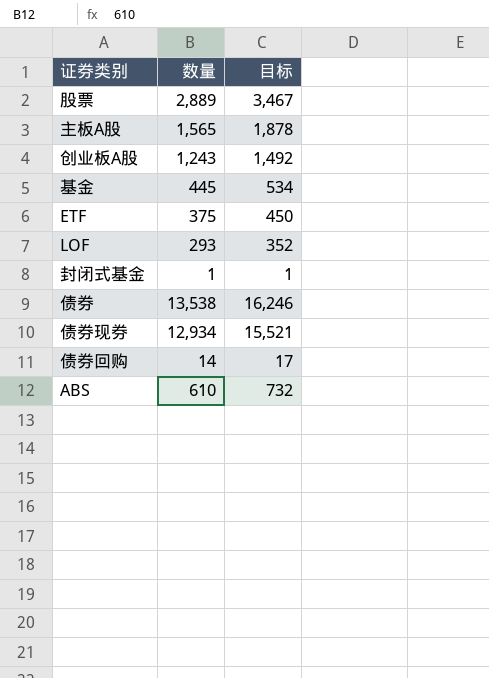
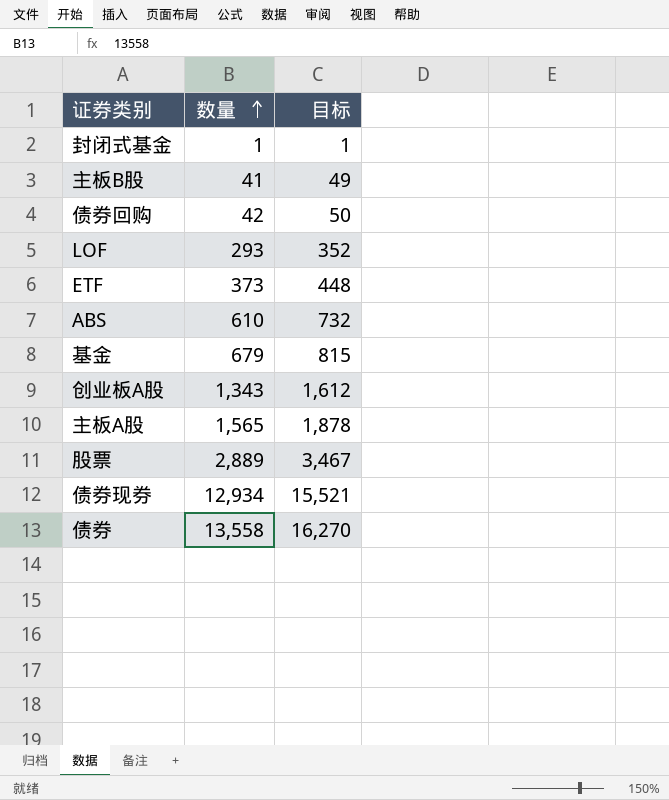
row order: none -> 数量 ascending
row 主板B股: none -> 41 | 49
债券回购 | 数量: 14 -> 42
债券回购 | 目标: 17 -> 50
ETF | 数量: 375 -> 373
ETF | 目标: 450 -> 448
基金 | 数量: 445 -> 679
基金 | 目标: 534 -> 815
创业板A股 | 数量: 1,243 -> 1,343
创业板A股 | 目标: 1,492 -> 1,612
债券 | 数量: 13,538 -> 13,558
债券 | 目标: 16,246 -> 16,270

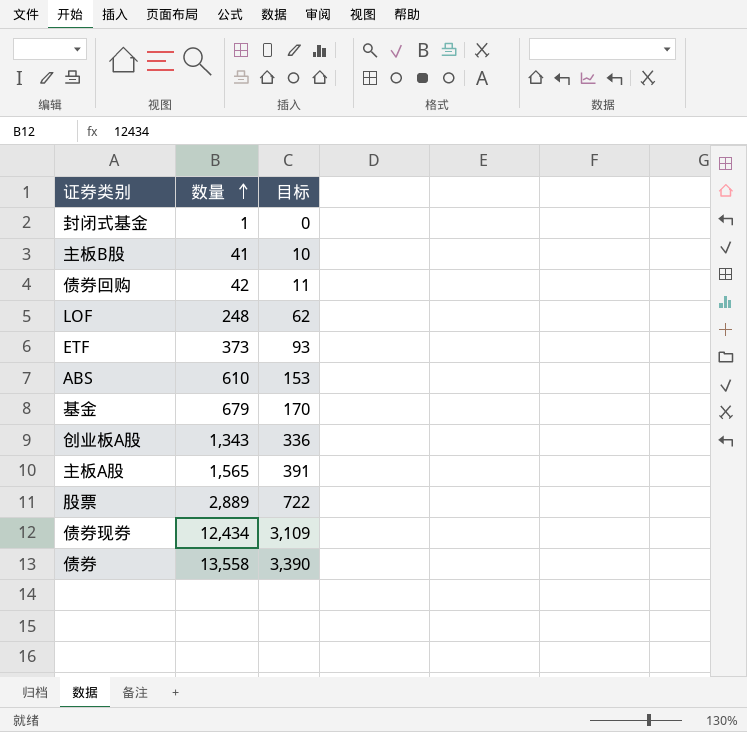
column 目标 | formula: [数量] * 1.2 -> [数量] * 0.25
LOF | 数量: 293 -> 248
债券现券 | 数量: 12,934 -> 12,434

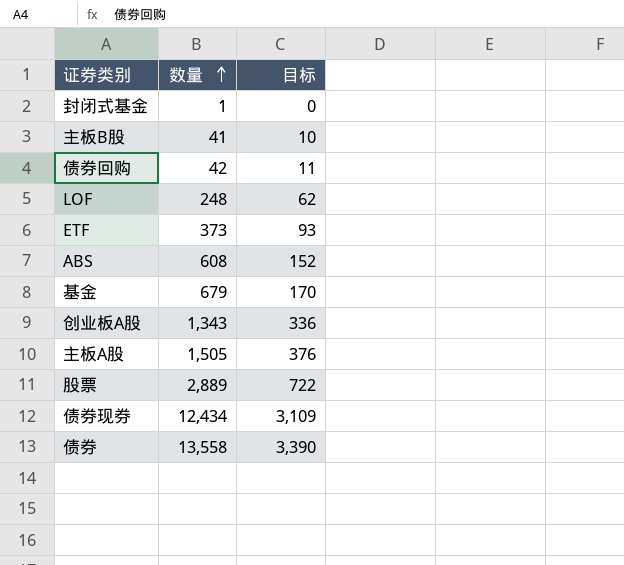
ABS | 数量: 610 -> 608
ABS | 目标: 153 -> 152
主板A股 | 数量: 1,565 -> 1,505
主板A股 | 目标: 391 -> 376

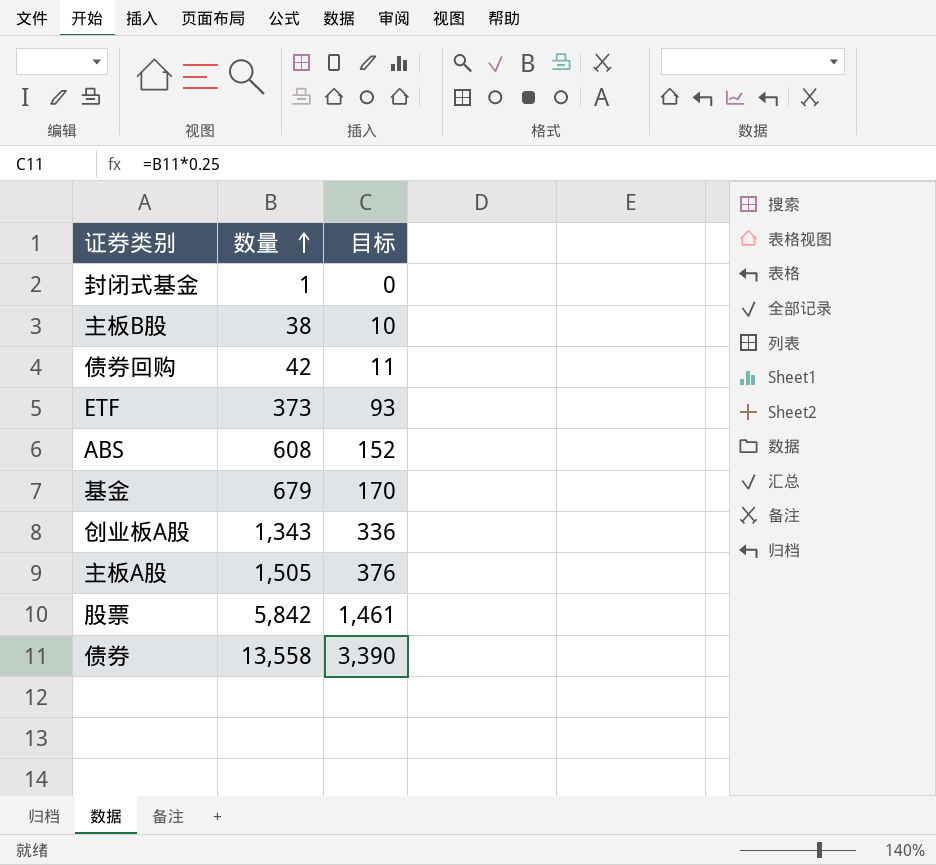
row LOF: 248 | 62 -> none
row 债券现券: 12,434 | 3,109 -> none
主板B股 | 数量: 41 -> 38
股票 | 数量: 2,889 -> 5,842
股票 | 目标: 722 -> 1,461

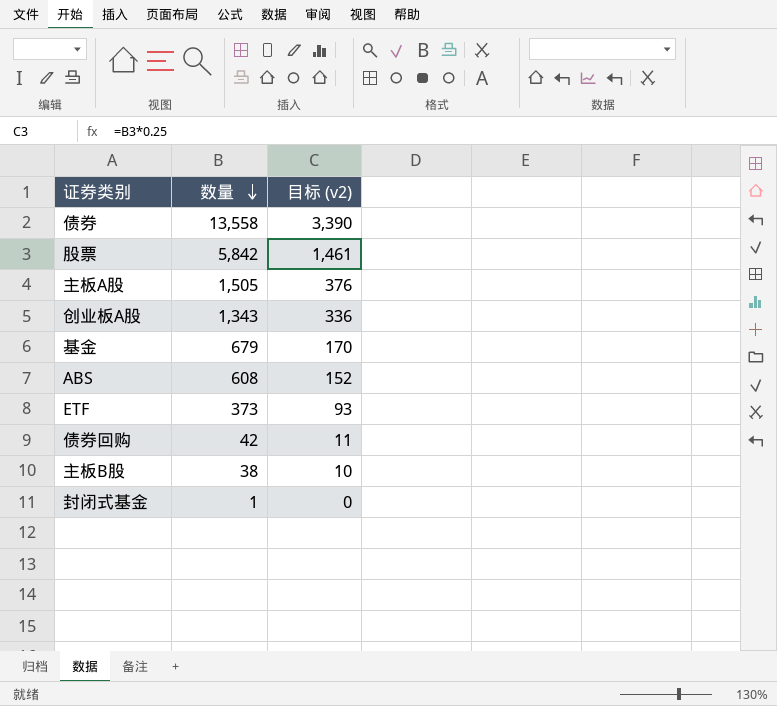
row order: 数量 ascending -> 数量 descending
column name: 目标 -> 目标 (v2)

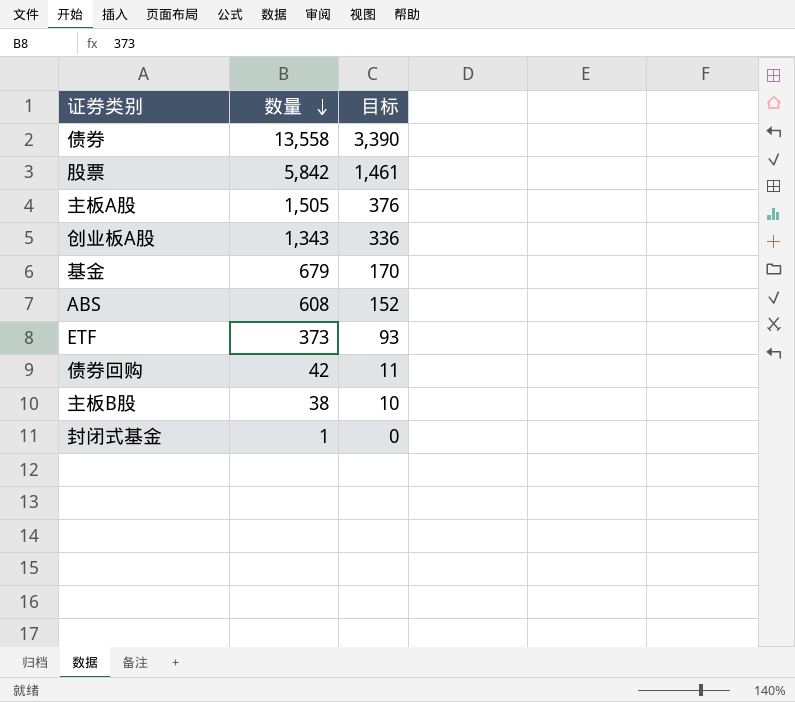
column name: 目标 (v2) -> 目标

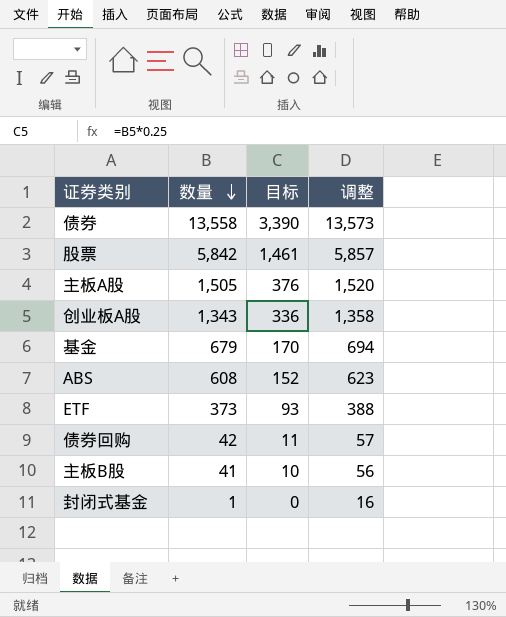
column 调整 | formula: none -> [数量] + 15
主板B股 | 数量: 38 -> 41

